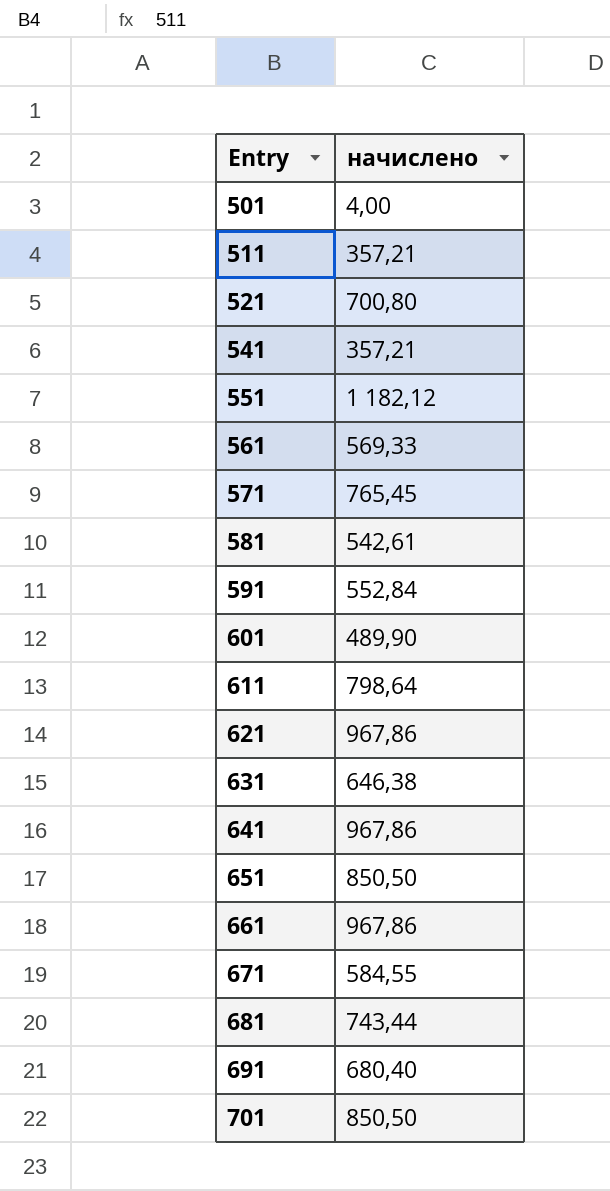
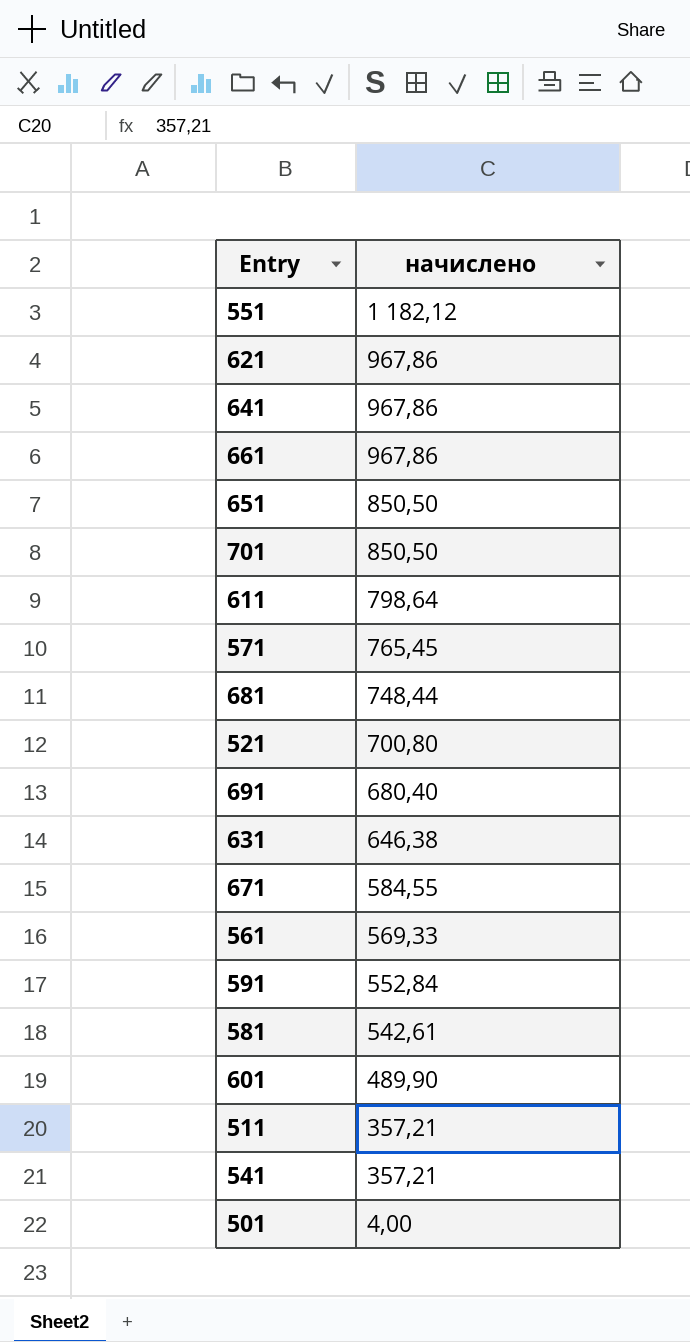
row order: Entry ascending -> начислено descending
681 | начислено: 743,44 -> 748,44

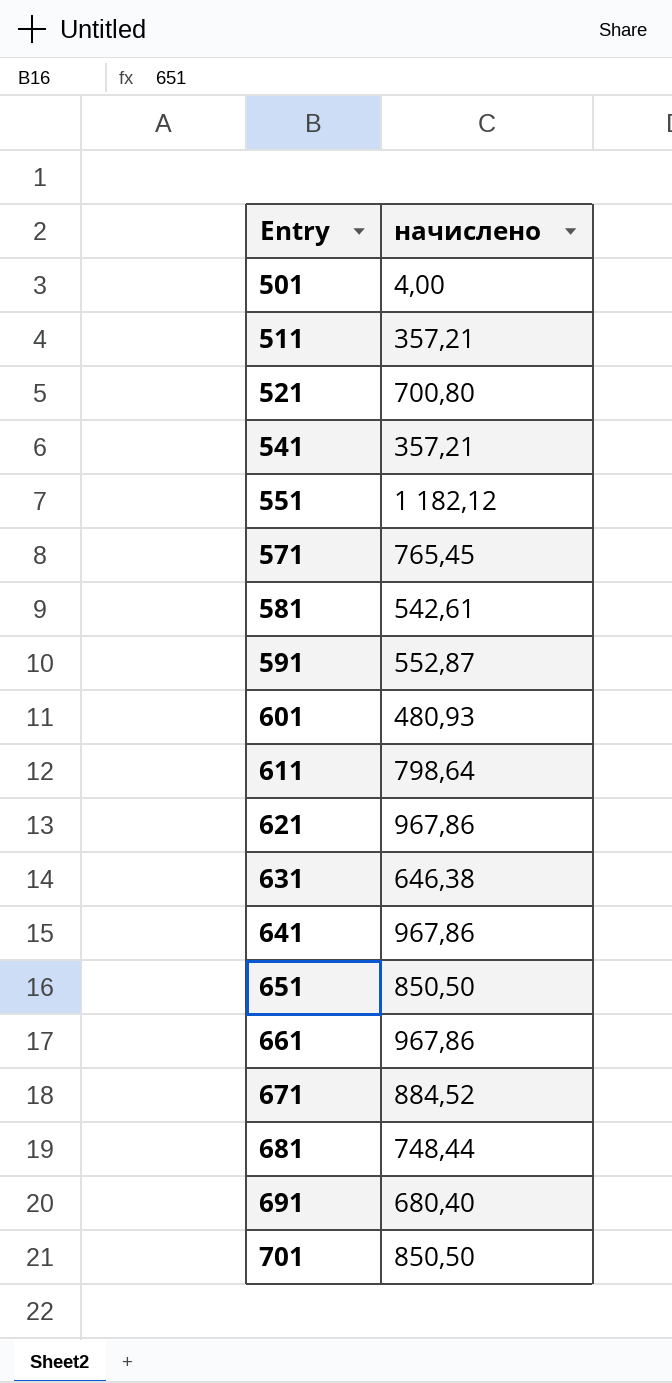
row order: начислено descending -> Entry ascending
row 561: 569,33 -> none
591 | начислено: 552,84 -> 552,87
601 | начислено: 489,90 -> 480,93
671 | начислено: 584,55 -> 884,52

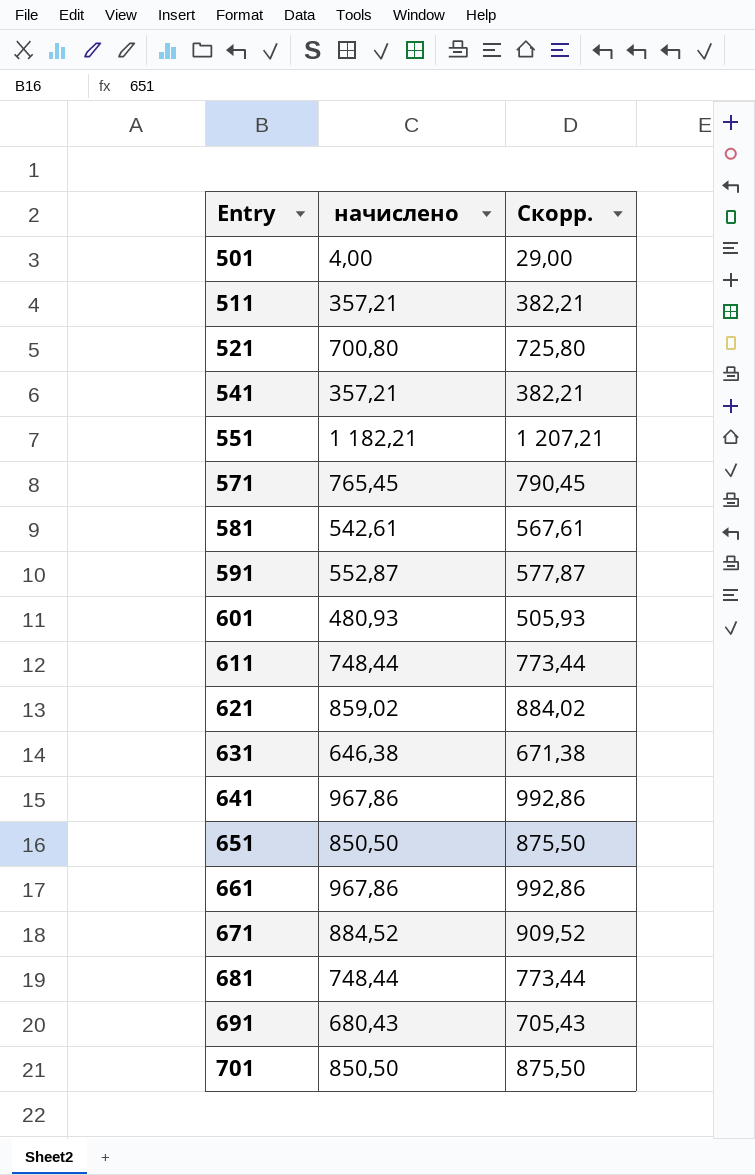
column Скорр. | formula: none -> [начислено] + 25
551 | начислено: 1 182,12 -> 1 182,21
611 | начислено: 798,64 -> 748,44
621 | начислено: 967,86 -> 859,02
691 | начислено: 680,40 -> 680,43

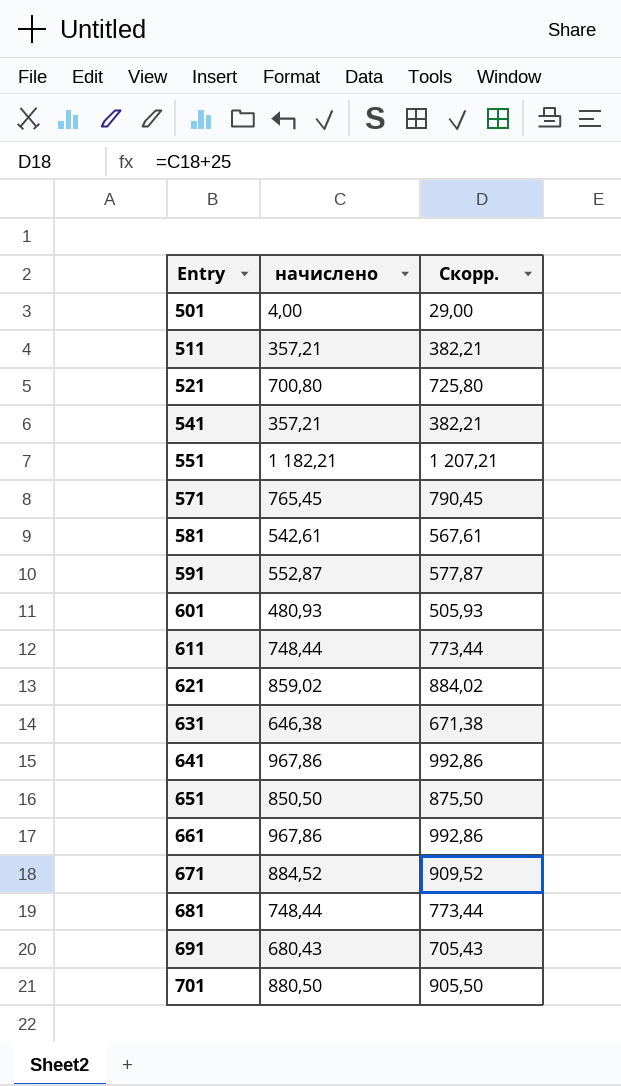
701 | начислено: 850,50 -> 880,50
701 | Скорр.: 875,50 -> 905,50

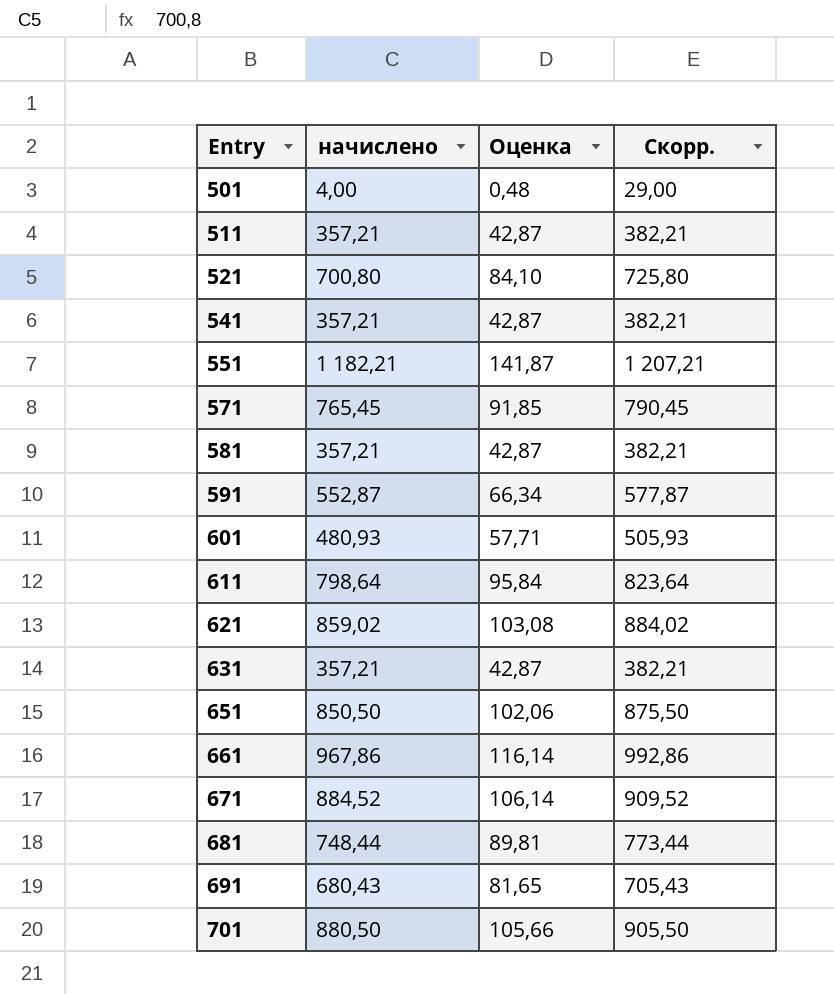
column Оценка | formula: none -> [начислено] * 0,12
row 641: 967,86 | 992,86 -> none
581 | начислено: 542,61 -> 357,21
581 | Скорр.: 567,61 -> 382,21
611 | начислено: 748,44 -> 798,64
611 | Скорр.: 773,44 -> 823,64
631 | начислено: 646,38 -> 357,21
631 | Скорр.: 671,38 -> 382,21

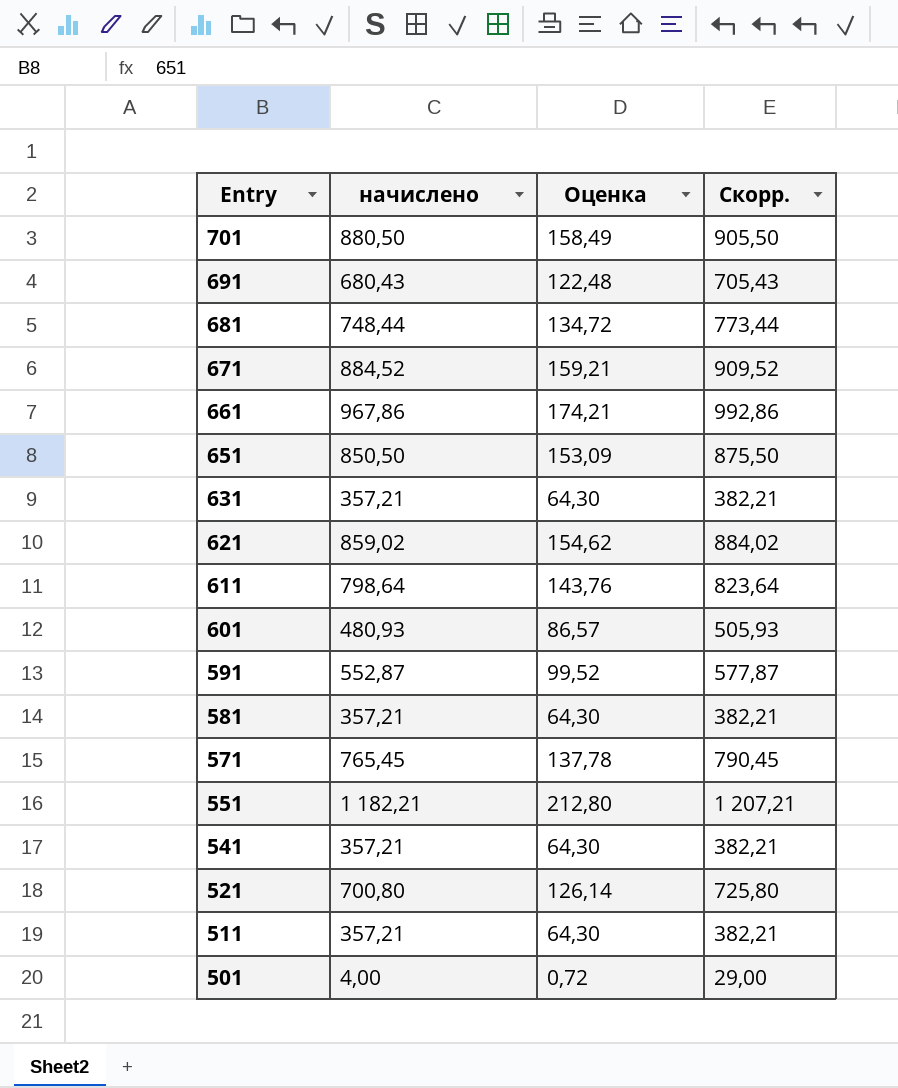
row order: Entry ascending -> Entry descending
column Оценка | formula: [начислено] * 0,12 -> [начислено] * 0,18

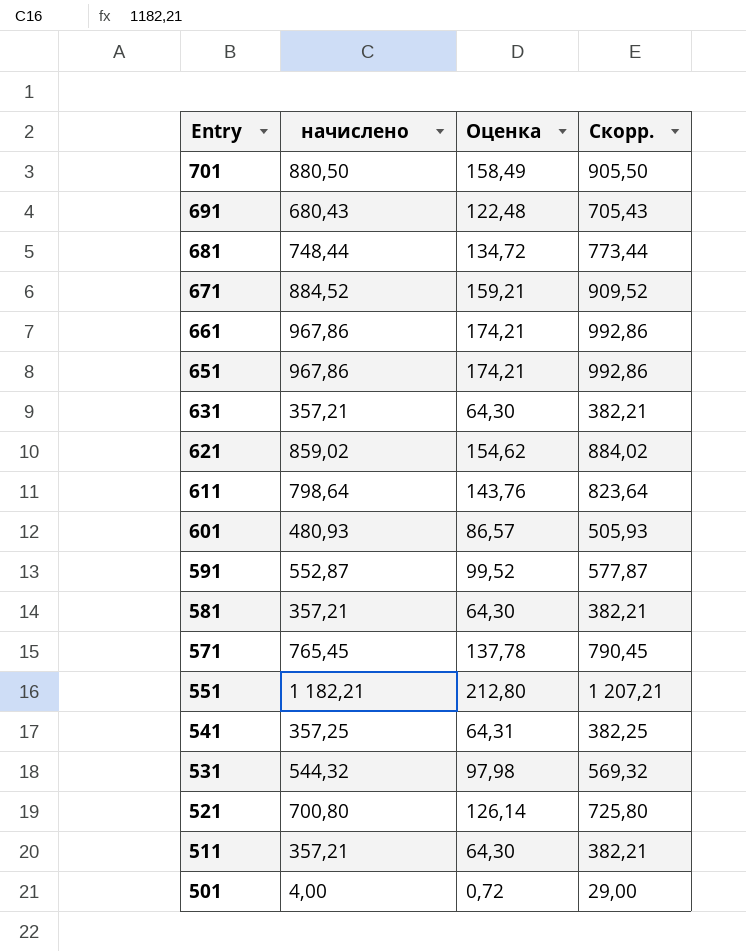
651 | начислено: 850,50 -> 967,86
651 | Оценка: 153,09 -> 174,21
651 | Скорр.: 875,50 -> 992,86
541 | начислено: 357,21 -> 357,25
541 | Оценка: 64,30 -> 64,31
541 | Скорр.: 382,21 -> 382,25
row 531: none -> 544,32 | 97,98 | 569,32

